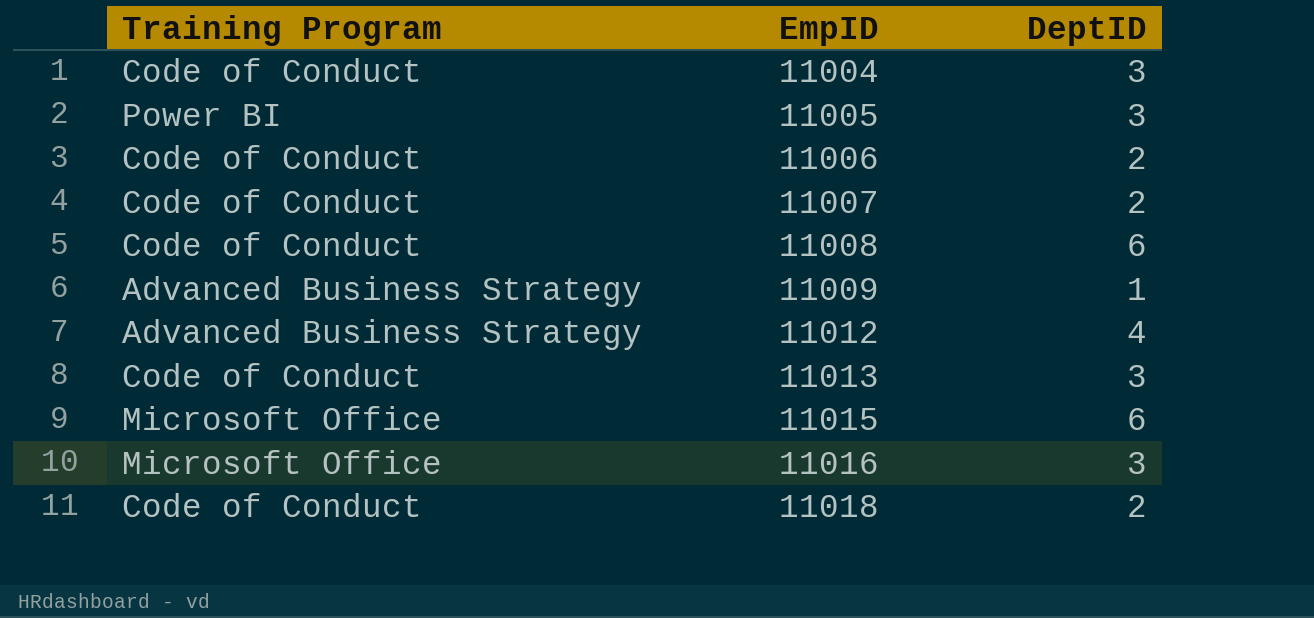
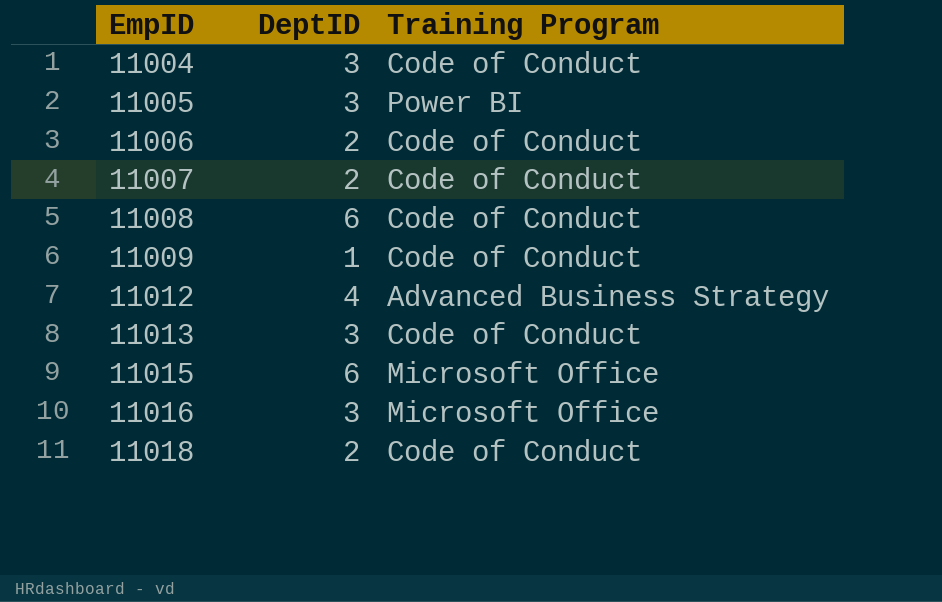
column Training Program | position: 1 -> 3
11009 | Training Program: Advanced Business Strategy -> Code of Conduct

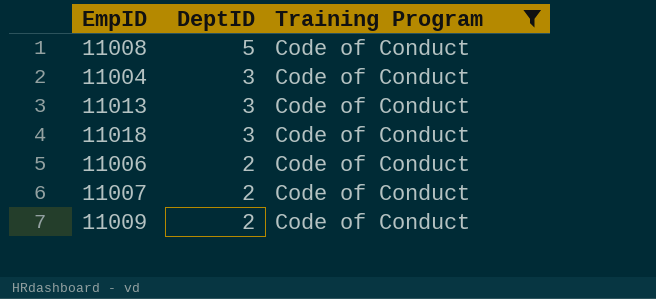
filter: none -> Training Program = Code of Conduct
row order: EmpID ascending -> DeptID descending
11008 | DeptID: 6 -> 5
11018 | DeptID: 2 -> 3
11009 | DeptID: 1 -> 2

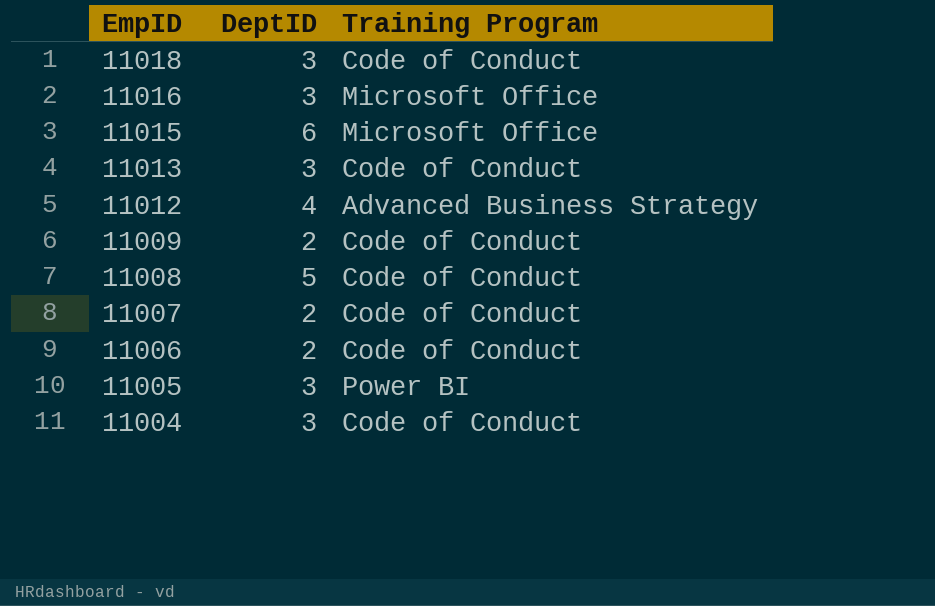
filter: Training Program = Code of Conduct -> none
row order: DeptID descending -> EmpID descending

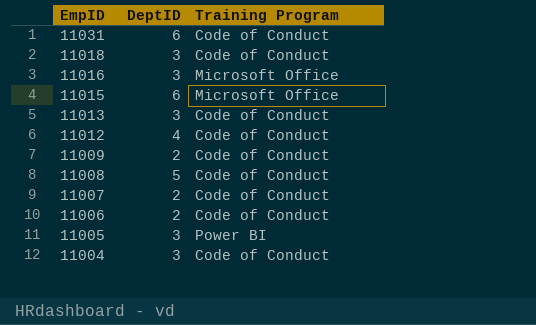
row 11031: none -> 6 | Code of Conduct
11012 | Training Program: Advanced Business Strategy -> Code of Conduct

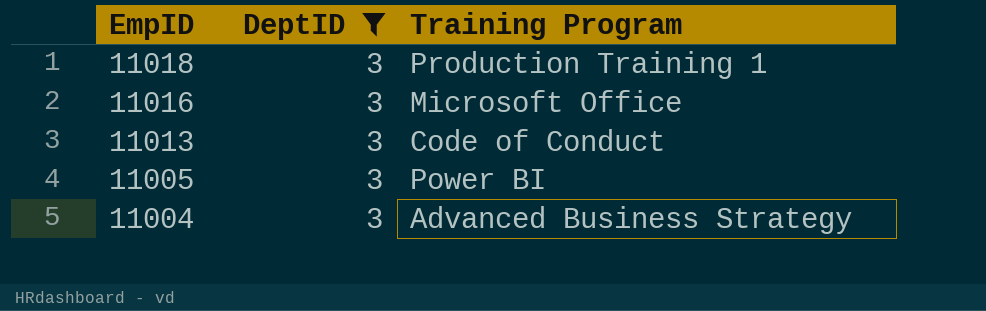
filter: none -> DeptID = 3
11018 | Training Program: Code of Conduct -> Production Training 1
11004 | Training Program: Code of Conduct -> Advanced Business Strategy

